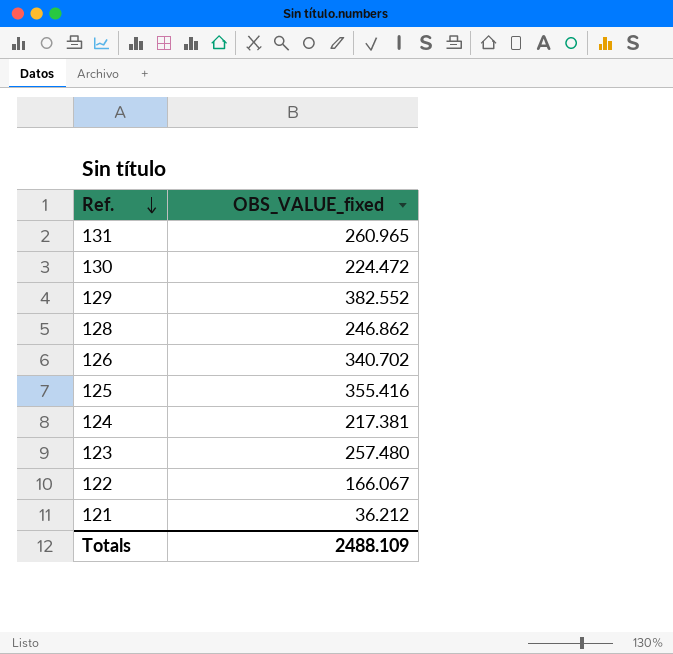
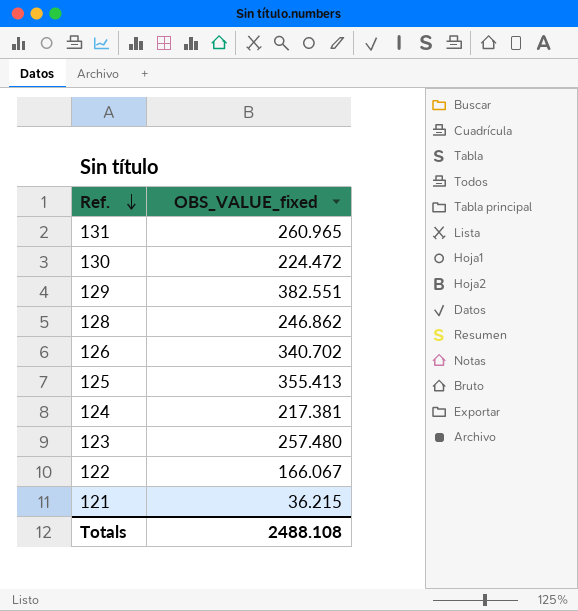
129 | OBS_VALUE_fixed: 382.552 -> 382.551
125 | OBS_VALUE_fixed: 355.416 -> 355.413
121 | OBS_VALUE_fixed: 36.212 -> 36.215
Totals | OBS_VALUE_fixed: 2488.109 -> 2488.108

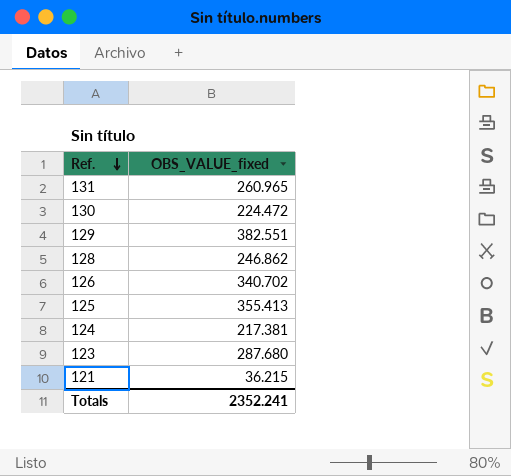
row 122: 166.067 -> none
123 | OBS_VALUE_fixed: 257.480 -> 287.680
Totals | OBS_VALUE_fixed: 2488.108 -> 2352.241

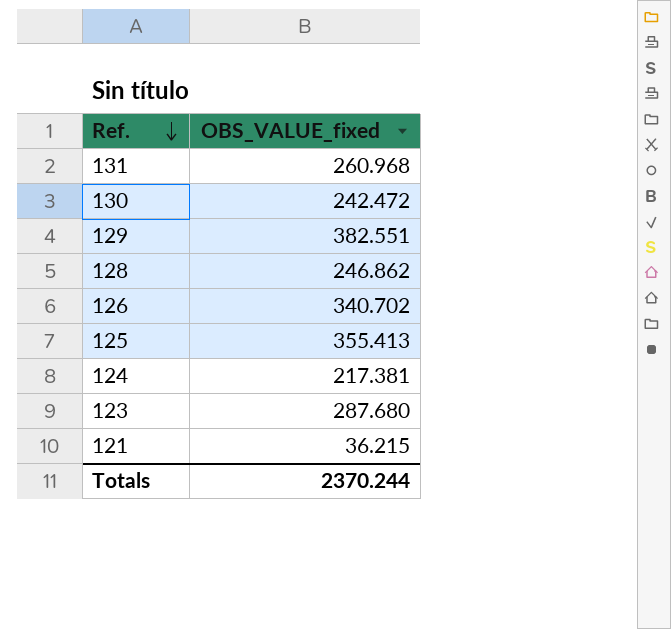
131 | OBS_VALUE_fixed: 260.965 -> 260.968
130 | OBS_VALUE_fixed: 224.472 -> 242.472
Totals | OBS_VALUE_fixed: 2352.241 -> 2370.244

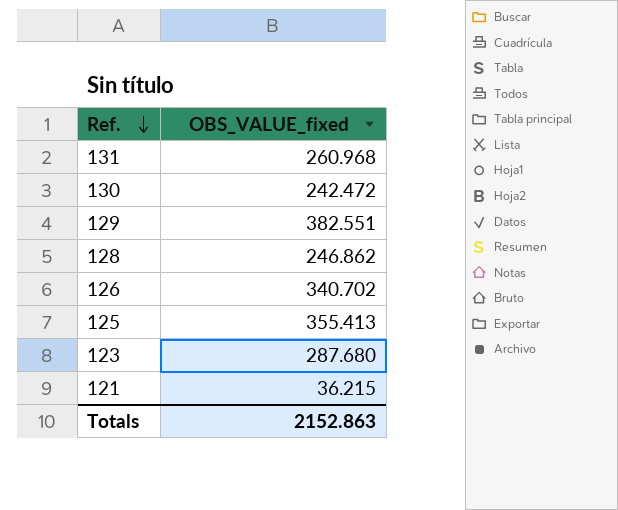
row 124: 217.381 -> none
Totals | OBS_VALUE_fixed: 2370.244 -> 2152.863

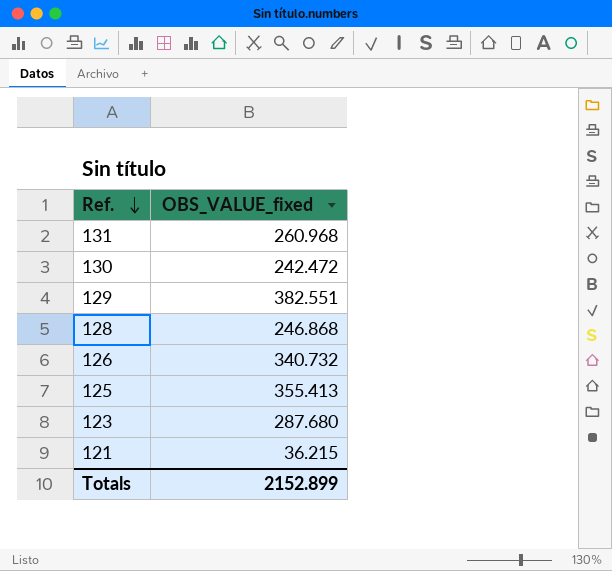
128 | OBS_VALUE_fixed: 246.862 -> 246.868
126 | OBS_VALUE_fixed: 340.702 -> 340.732
Totals | OBS_VALUE_fixed: 2152.863 -> 2152.899

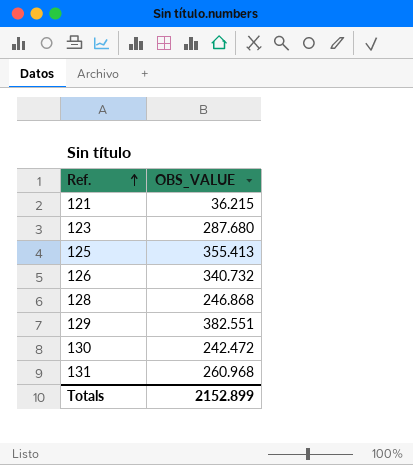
row order: Ref. descending -> Ref. ascending
column name: OBS_VALUE_fixed -> OBS_VALUE

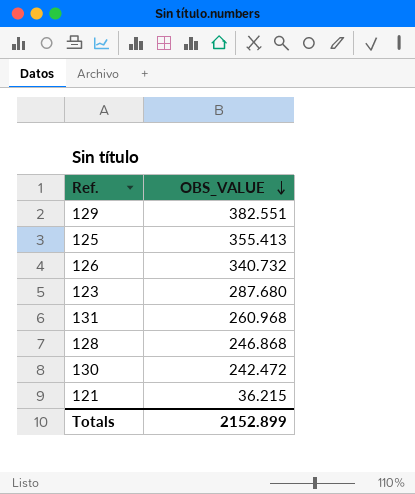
row order: Ref. ascending -> OBS_VALUE descending

